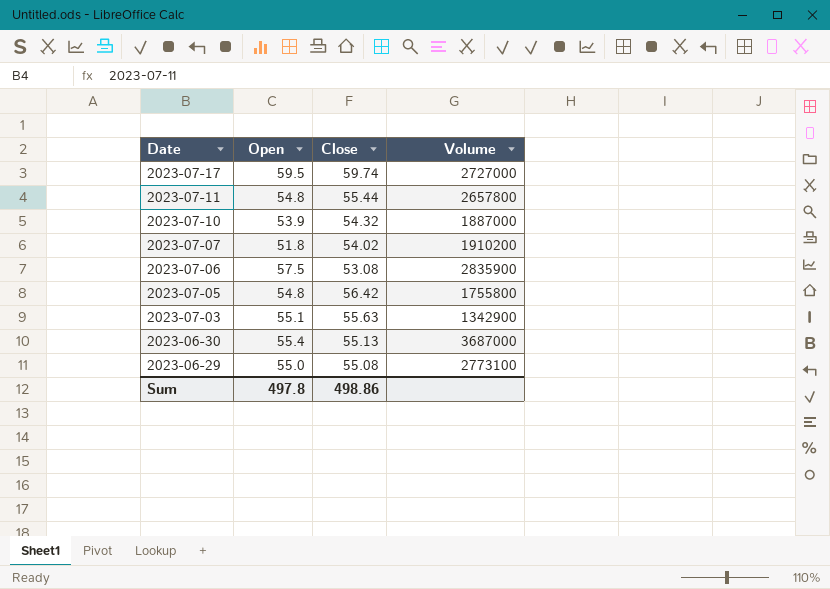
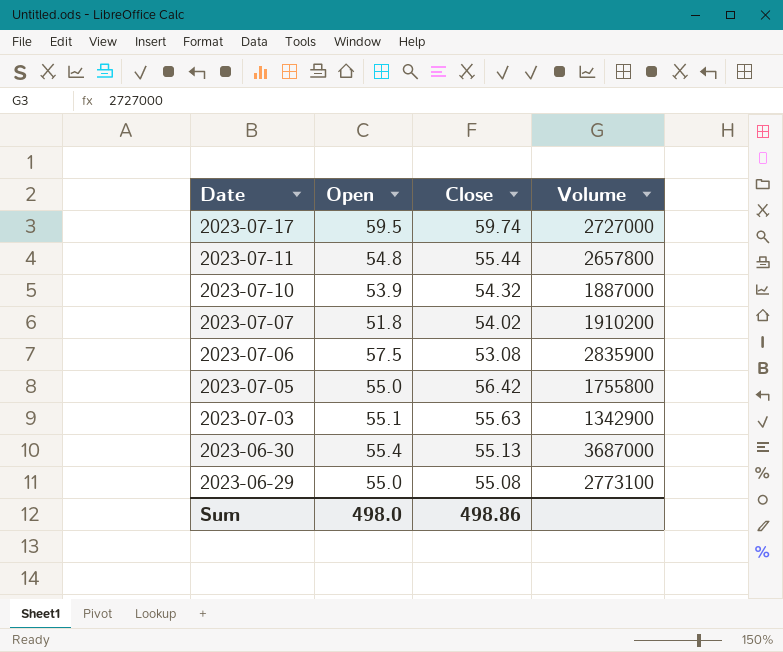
2023-07-05 | Open: 54.8 -> 55.0
Sum | Open: 497.8 -> 498.0

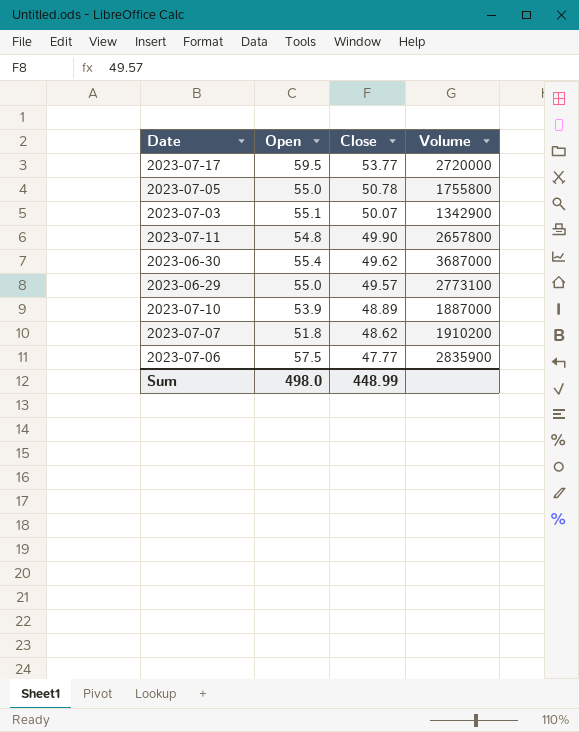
row order: Date descending -> Close descending
2023-07-17 | Close: 59.74 -> 53.77
2023-07-17 | Volume: 2727000 -> 2720000
2023-07-05 | Close: 56.42 -> 50.78
2023-07-03 | Close: 55.63 -> 50.07
2023-07-11 | Close: 55.44 -> 49.90
2023-06-30 | Close: 55.13 -> 49.62
2023-06-29 | Close: 55.08 -> 49.57
2023-07-10 | Close: 54.32 -> 48.89
2023-07-07 | Close: 54.02 -> 48.62
2023-07-06 | Close: 53.08 -> 47.77
Sum | Close: 498.86 -> 448.99

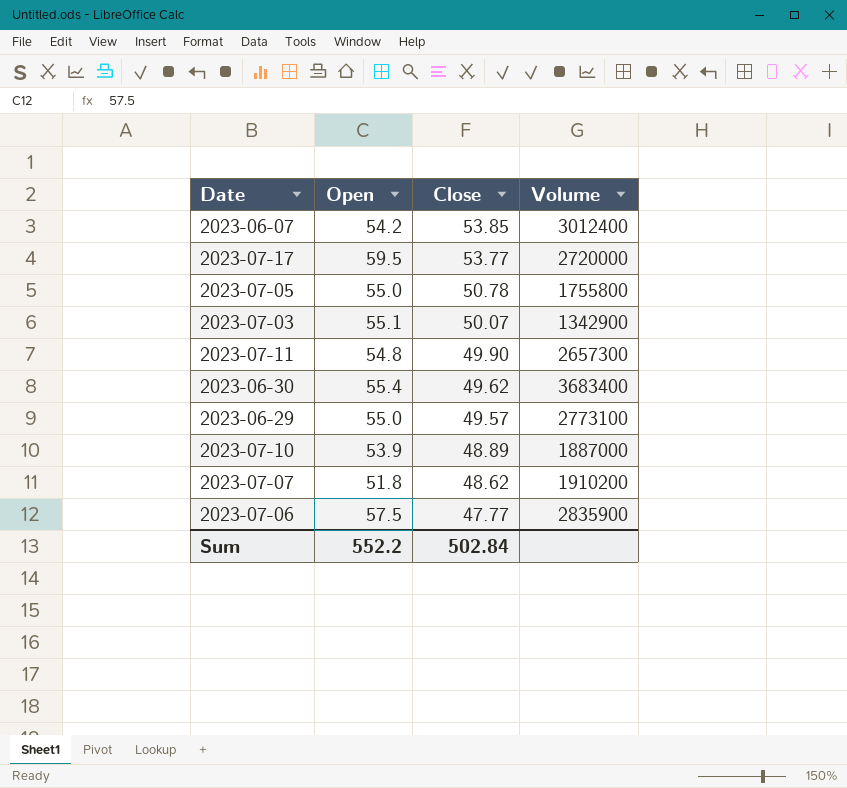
row 2023-06-07: none -> 54.2 | 53.85 | 3012400
2023-07-11 | Volume: 2657800 -> 2657300
2023-06-30 | Volume: 3687000 -> 3683400
Sum | Open: 498.0 -> 552.2
Sum | Close: 448.99 -> 502.84

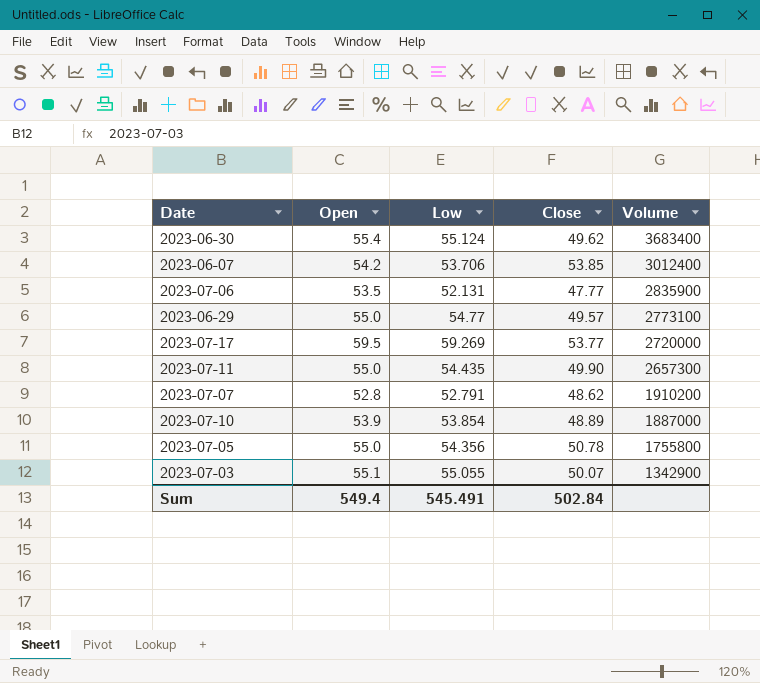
row order: Close descending -> Volume descending
column Low | position: none -> 3
2023-07-06 | Open: 57.5 -> 53.5
2023-07-11 | Open: 54.8 -> 55.0
2023-07-07 | Open: 51.8 -> 52.8
Sum | Open: 552.2 -> 549.4

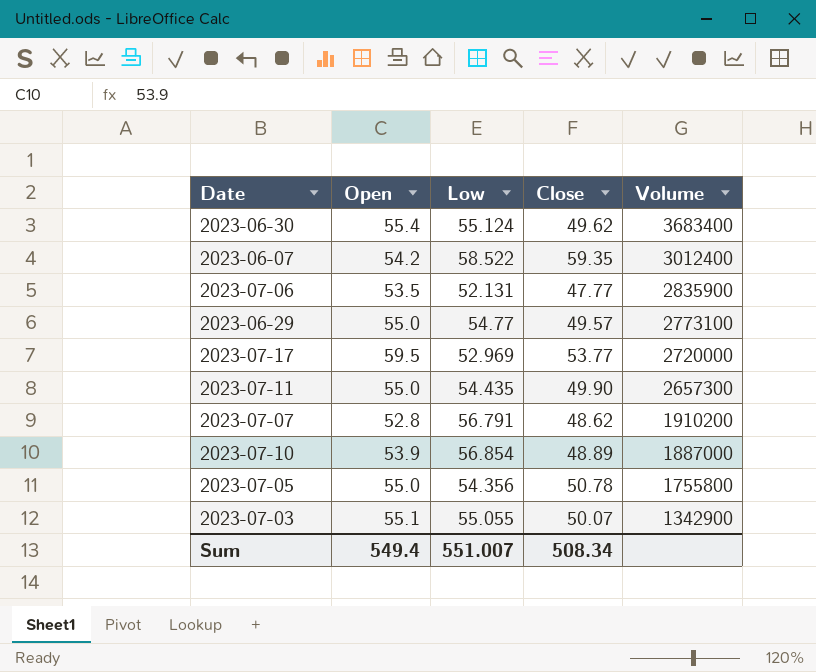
2023-06-07 | Low: 53.706 -> 58.522
2023-06-07 | Close: 53.85 -> 59.35
2023-07-17 | Low: 59.269 -> 52.969
2023-07-07 | Low: 52.791 -> 56.791
2023-07-10 | Low: 53.854 -> 56.854
Sum | Low: 545.491 -> 551.007
Sum | Close: 502.84 -> 508.34

